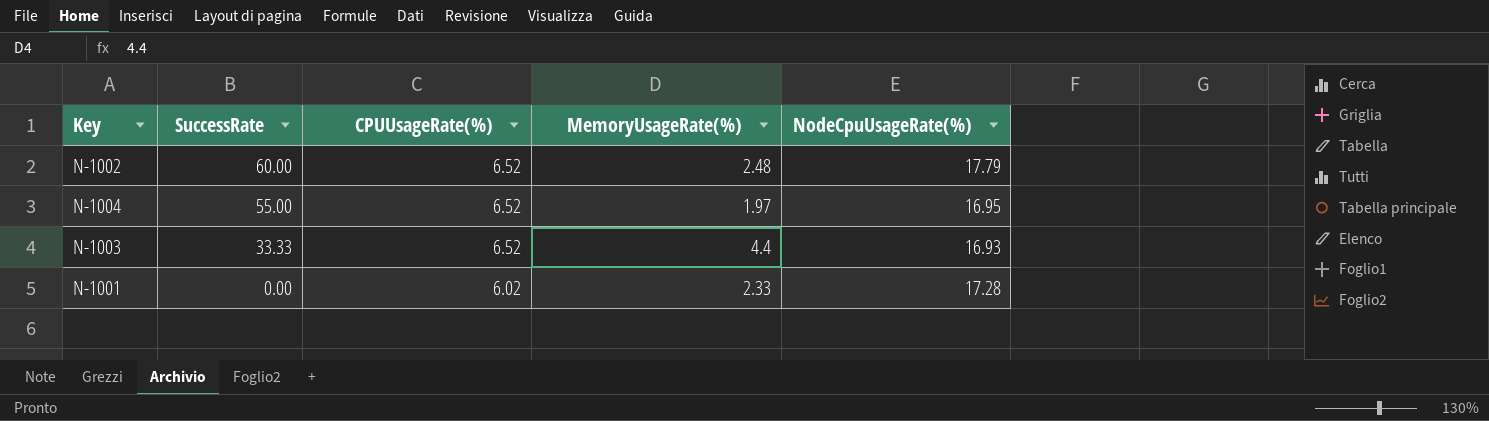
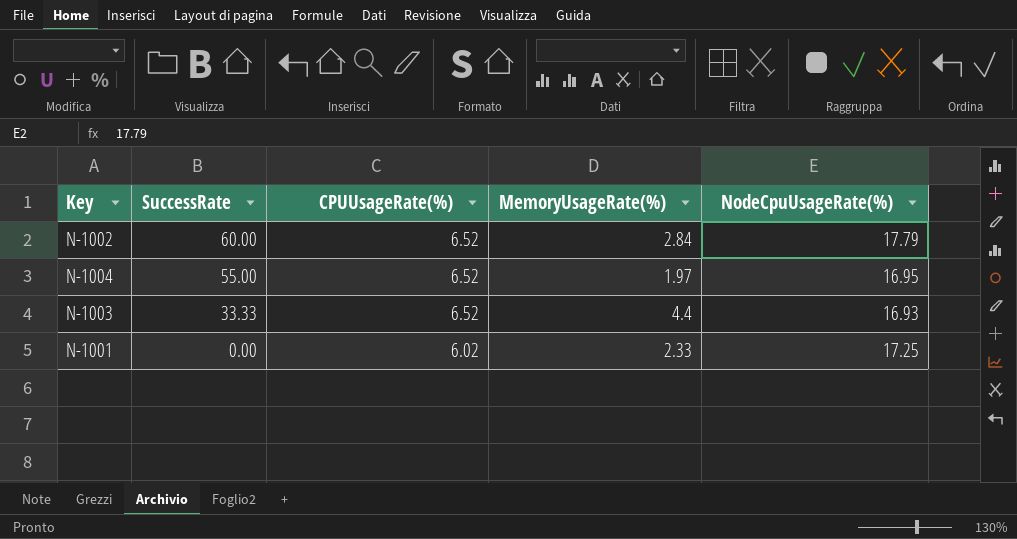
N-1002 | MemoryUsageRate(%): 2.48 -> 2.84
N-1001 | NodeCpuUsageRate(%): 17.28 -> 17.25

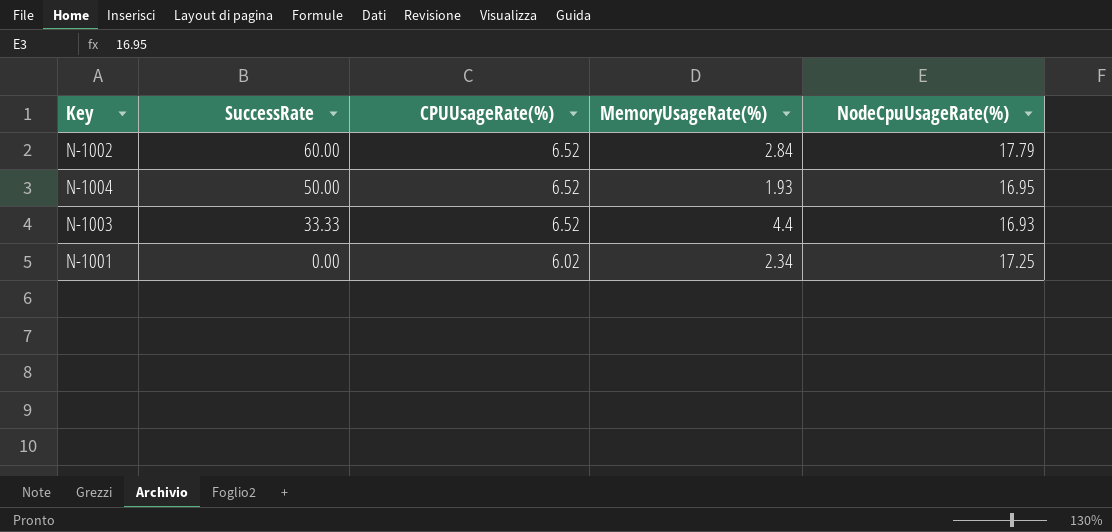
N-1004 | SuccessRate: 55.00 -> 50.00
N-1004 | MemoryUsageRate(%): 1.97 -> 1.93
N-1001 | MemoryUsageRate(%): 2.33 -> 2.34

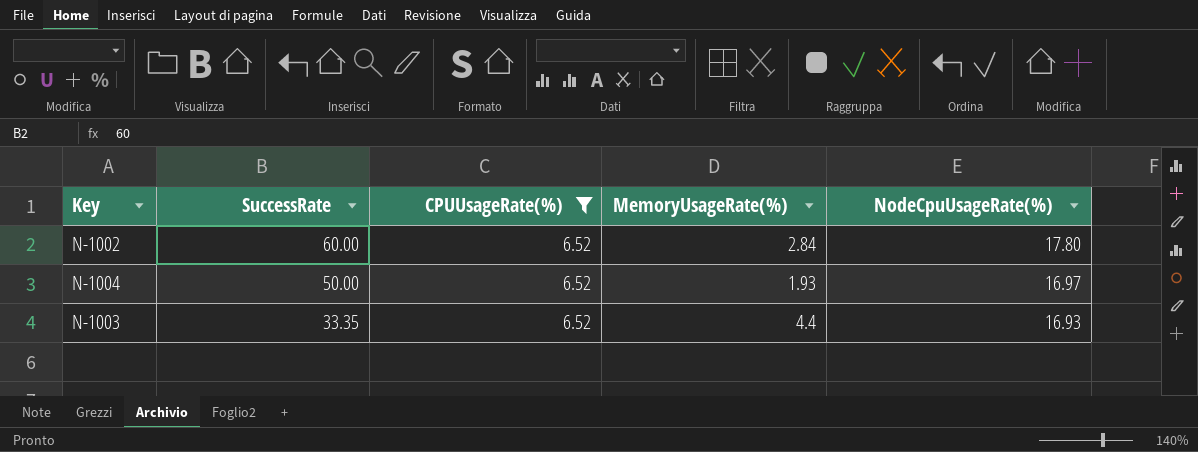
filter: none -> CPUUsageRate(%) = 6.52
N-1002 | NodeCpuUsageRate(%): 17.79 -> 17.80
N-1004 | NodeCpuUsageRate(%): 16.95 -> 16.97
N-1003 | SuccessRate: 33.33 -> 33.35

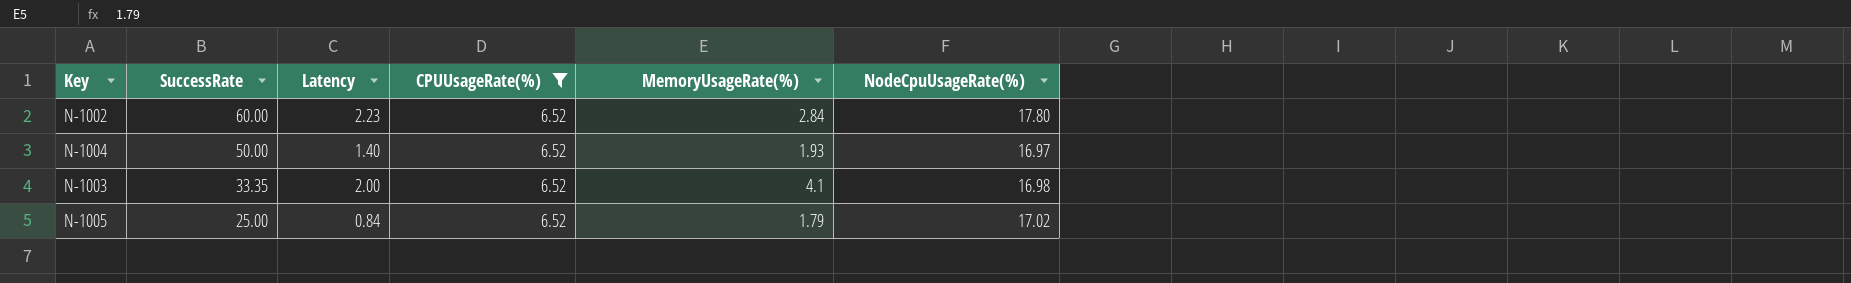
column Latency | position: none -> 3
N-1003 | MemoryUsageRate(%): 4.4 -> 4.1
N-1003 | NodeCpuUsageRate(%): 16.93 -> 16.98
row N-1005: none -> 25.00 | 0.84 | 6.52 | 1.79 | 17.02

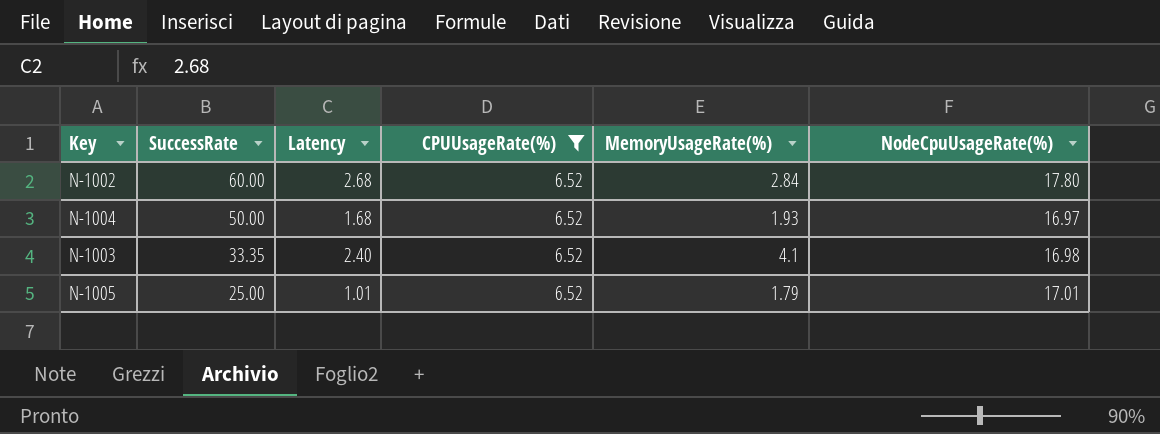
N-1002 | Latency: 2.23 -> 2.68
N-1004 | Latency: 1.40 -> 1.68
N-1003 | Latency: 2.00 -> 2.40
N-1005 | Latency: 0.84 -> 1.01
N-1005 | NodeCpuUsageRate(%): 17.02 -> 17.01

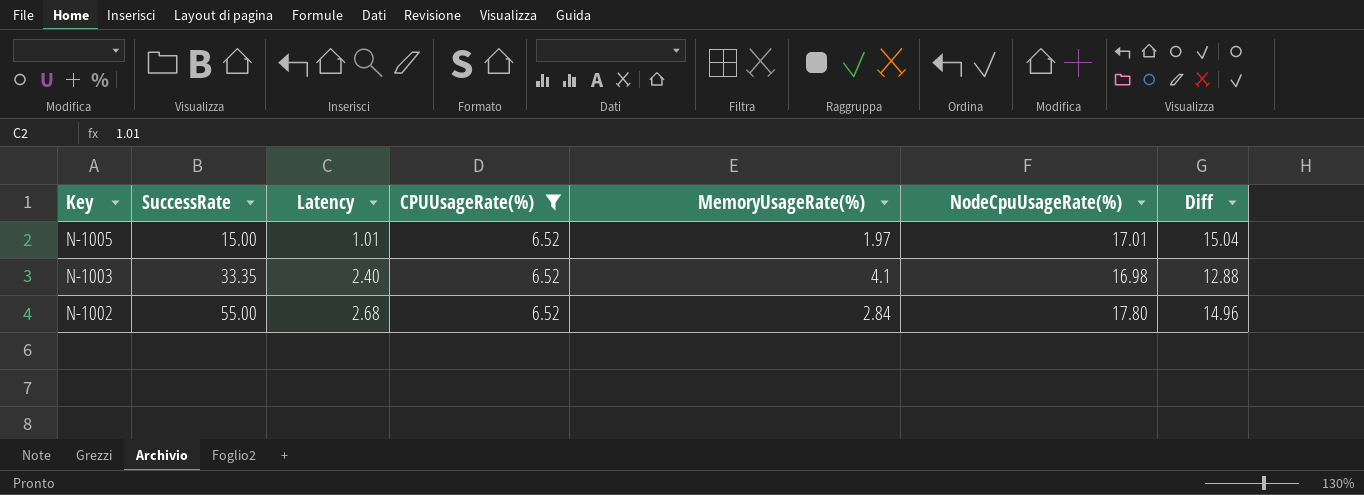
row order: SuccessRate descending -> Key descending
column Diff | formula: none -> [NodeCpuUsageRate(%)] - [MemoryUsageRate(%)]
row N-1004: 50.00 | 1.68 | 6.52 | 1.93 | 16.97 -> none
N-1005 | SuccessRate: 25.00 -> 15.00
N-1005 | MemoryUsageRate(%): 1.79 -> 1.97
N-1002 | SuccessRate: 60.00 -> 55.00

